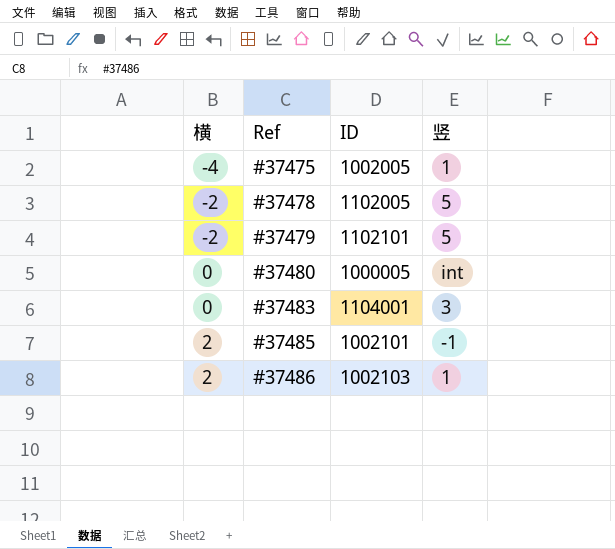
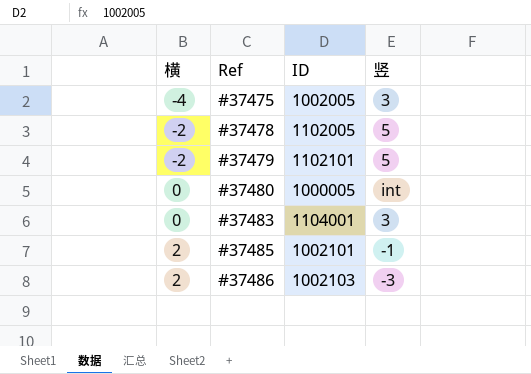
#37475 | 竖: 1 -> 3
#37486 | 竖: 1 -> -3

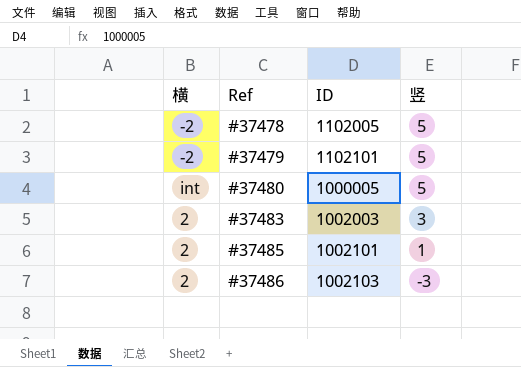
row #37475: -4 | 1002005 | 3 -> none
#37480 | 横: 0 -> int
#37480 | 竖: int -> 5
#37483 | 横: 0 -> 2
#37483 | ID: 1104001 -> 1002003
#37485 | 竖: -1 -> 1

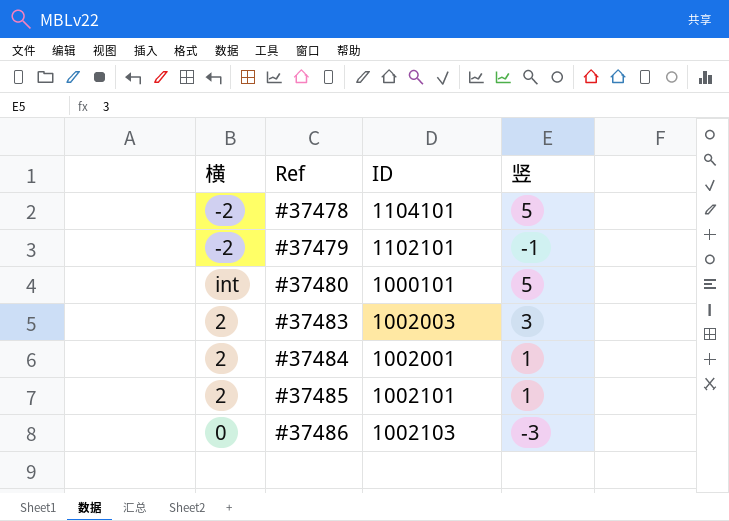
#37478 | ID: 1102005 -> 1104101
#37479 | 竖: 5 -> -1
#37480 | ID: 1000005 -> 1000101
row #37484: none -> 2 | 1002001 | 1
#37486 | 横: 2 -> 0

